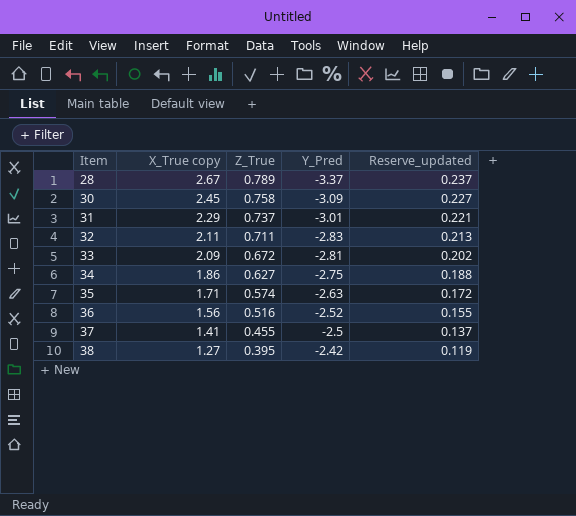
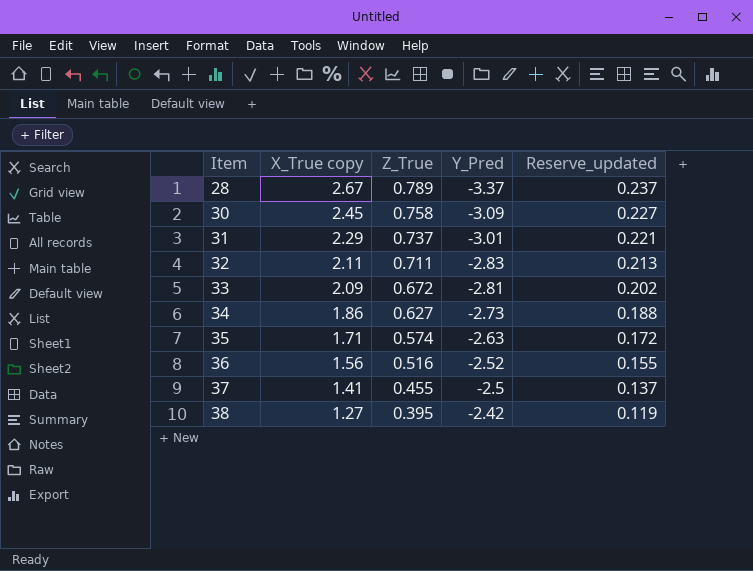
34 | Y_Pred: -2.75 -> -2.73

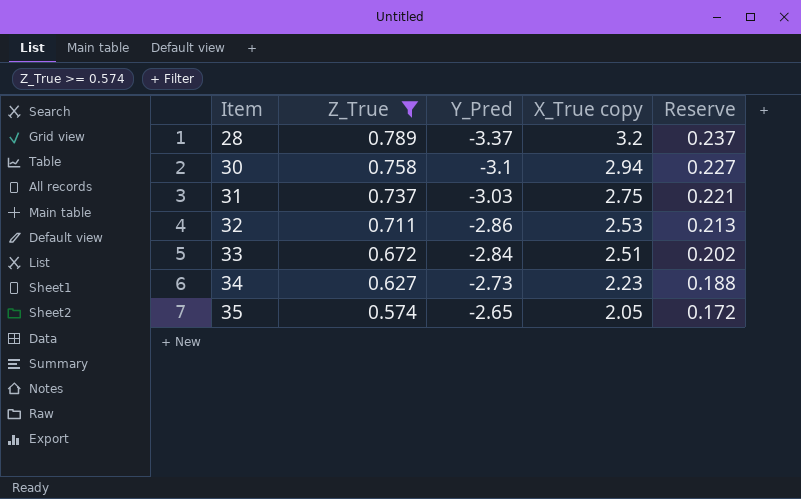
filter: none -> Z_True >= 0.574
column X_True copy | position: 2 -> 4
column name: Reserve_updated -> Reserve
28 | X_True copy: 2.67 -> 3.2
30 | Y_Pred: -3.09 -> -3.1
30 | X_True copy: 2.45 -> 2.94
31 | Y_Pred: -3.01 -> -3.03
31 | X_True copy: 2.29 -> 2.75
32 | Y_Pred: -2.83 -> -2.86
32 | X_True copy: 2.11 -> 2.53
33 | Y_Pred: -2.81 -> -2.84
33 | X_True copy: 2.09 -> 2.51
34 | X_True copy: 1.86 -> 2.23
35 | Y_Pred: -2.63 -> -2.65
35 | X_True copy: 1.71 -> 2.05

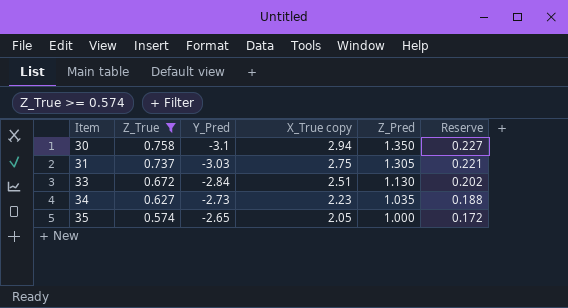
column Z_Pred | position: none -> 5
row 28: 0.789 | -3.37 | 3.2 | 0.237 -> none
row 32: 0.711 | -2.86 | 2.53 | 0.213 -> none

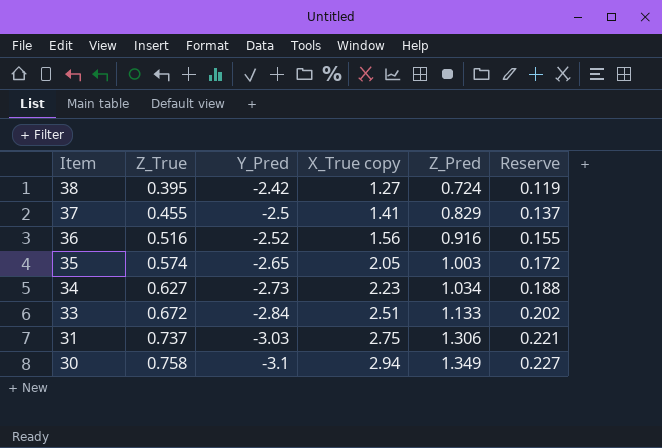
filter: Z_True >= 0.574 -> none
row order: Item ascending -> Item descending
35 | Z_Pred: 1.000 -> 1.003
34 | Z_Pred: 1.035 -> 1.034
33 | Z_Pred: 1.130 -> 1.133
31 | Z_Pred: 1.305 -> 1.306
30 | Z_Pred: 1.350 -> 1.349

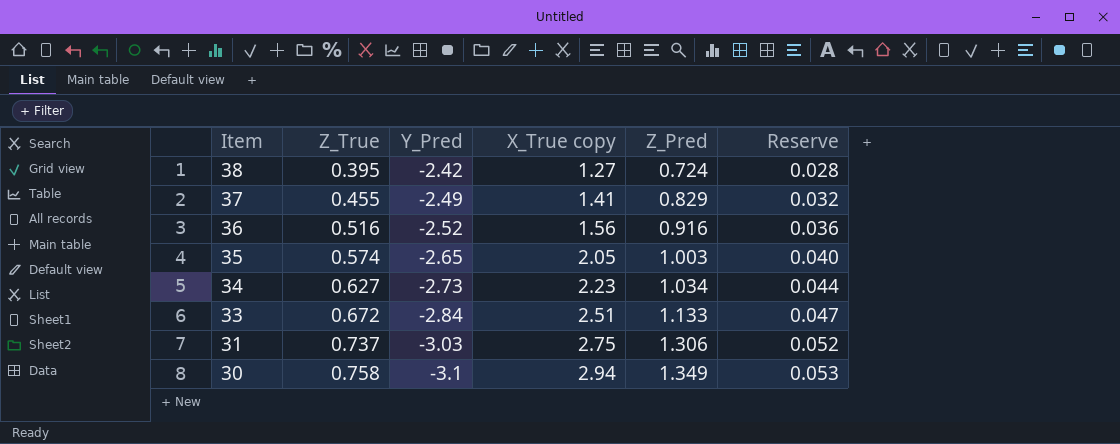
column Reserve | formula: [Z_True] * 0.3 -> [Z_True] * 0.07
37 | Y_Pred: -2.5 -> -2.49

